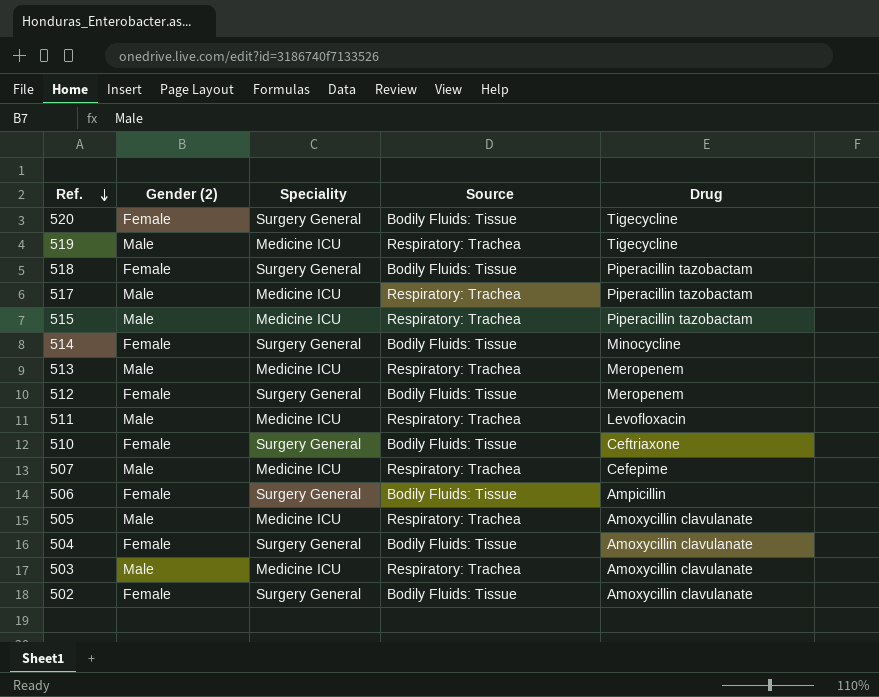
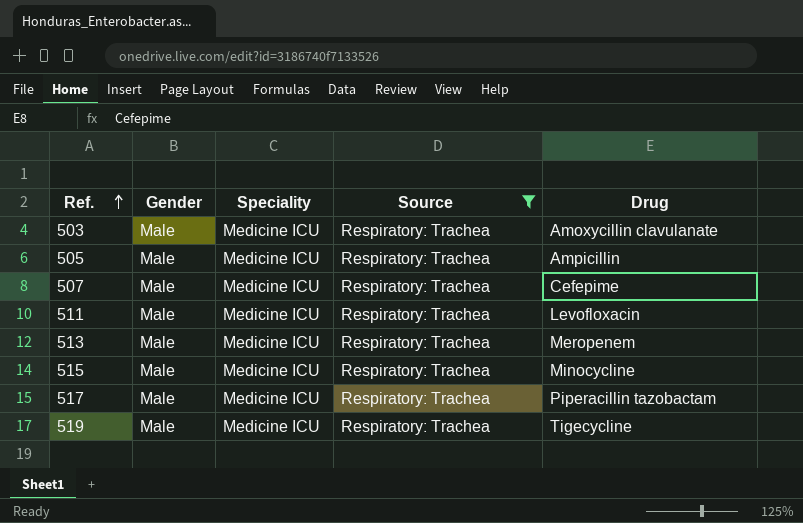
filter: none -> Source = Respiratory: Trachea
row order: Ref. descending -> Ref. ascending
column name: Gender (2) -> Gender
505 | Drug: Amoxycillin clavulanate -> Ampicillin
515 | Drug: Piperacillin tazobactam -> Minocycline

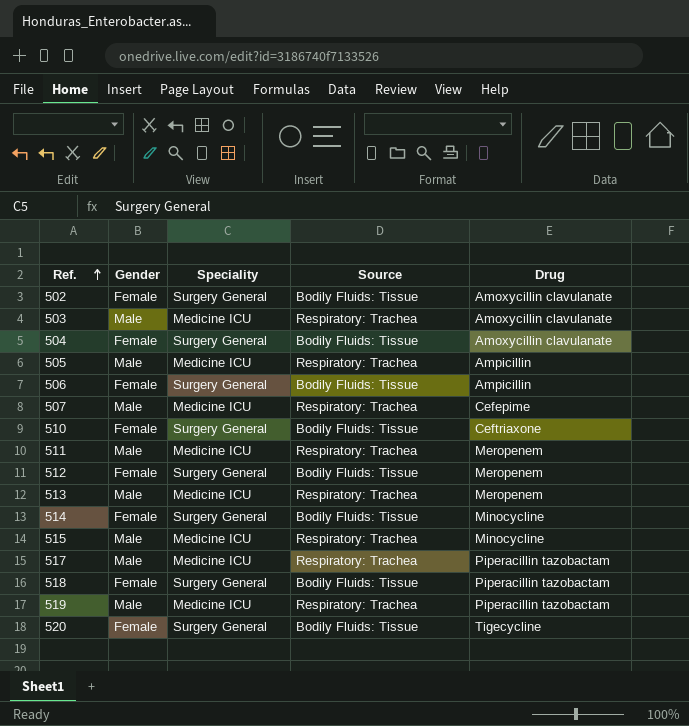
filter: Source = Respiratory: Trachea -> none
511 | Drug: Levofloxacin -> Meropenem
519 | Drug: Tigecycline -> Piperacillin tazobactam

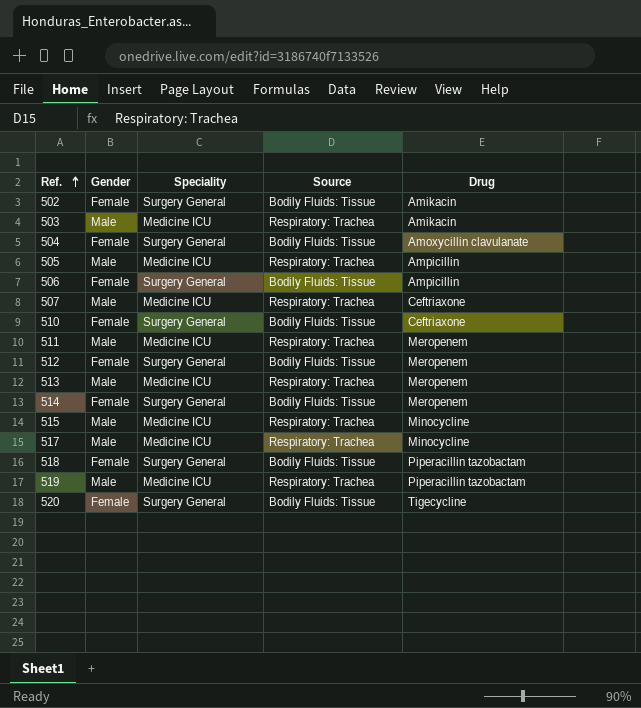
502 | Drug: Amoxycillin clavulanate -> Amikacin
503 | Drug: Amoxycillin clavulanate -> Amikacin
507 | Drug: Cefepime -> Ceftriaxone
514 | Drug: Minocycline -> Meropenem
517 | Drug: Piperacillin tazobactam -> Minocycline

